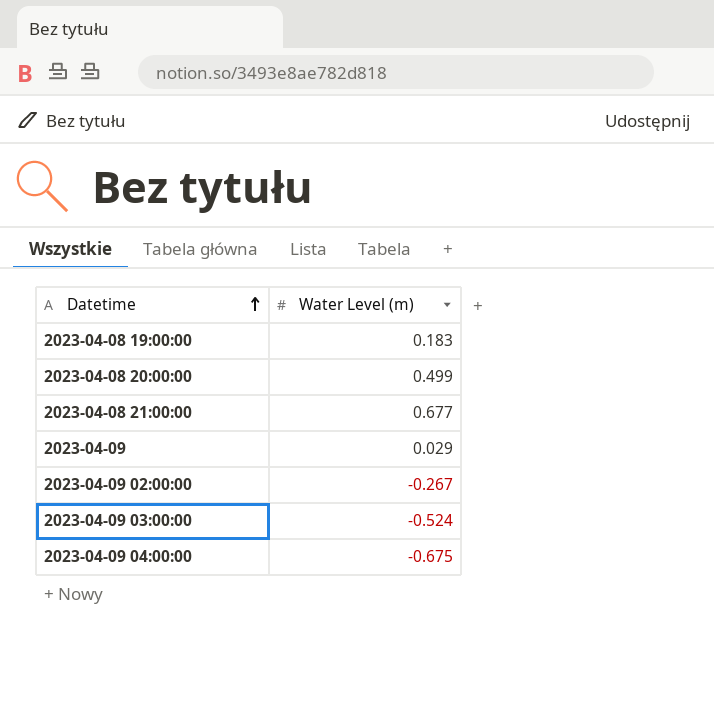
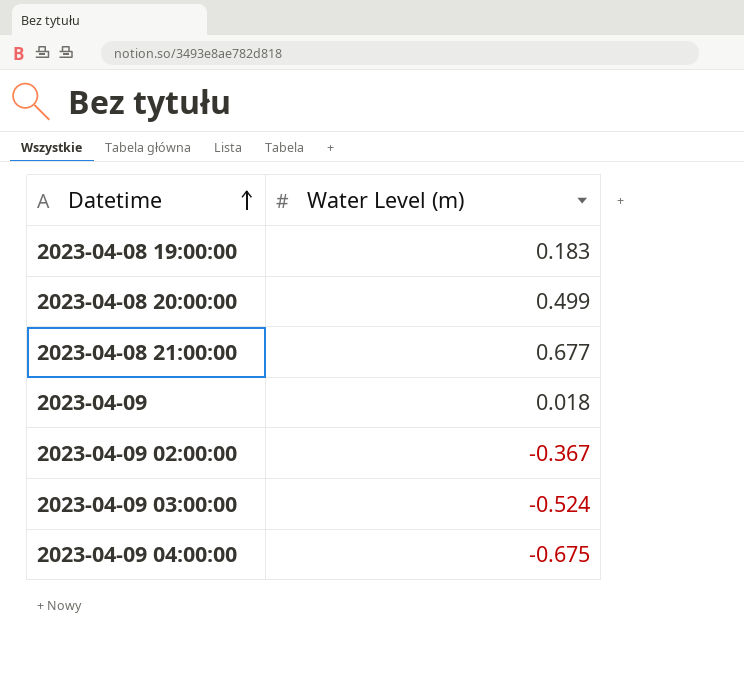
2023-04-09 | Water Level (m): 0.029 -> 0.018
2023-04-09 02:00:00 | Water Level (m): -0.267 -> -0.367

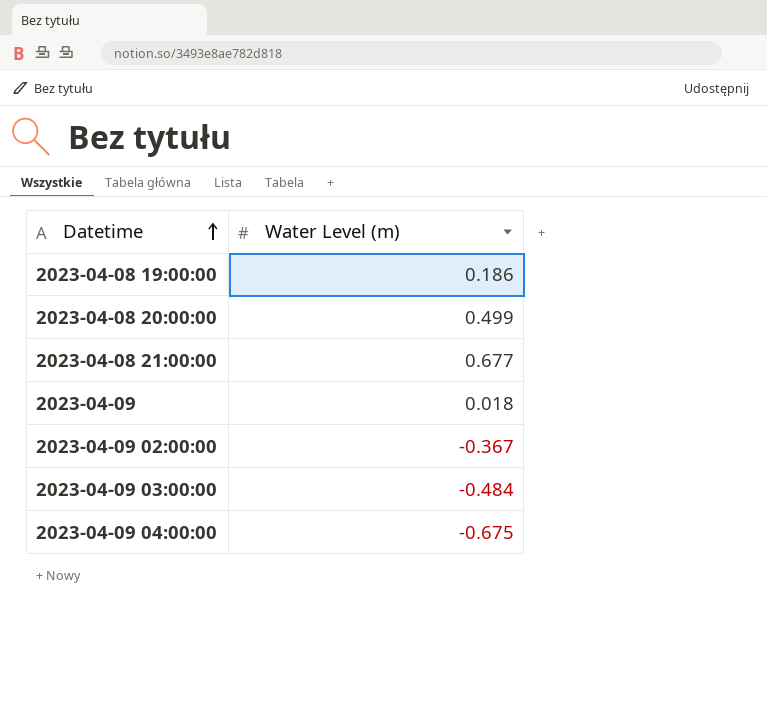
2023-04-08 19:00:00 | Water Level (m): 0.183 -> 0.186
2023-04-09 03:00:00 | Water Level (m): -0.524 -> -0.484

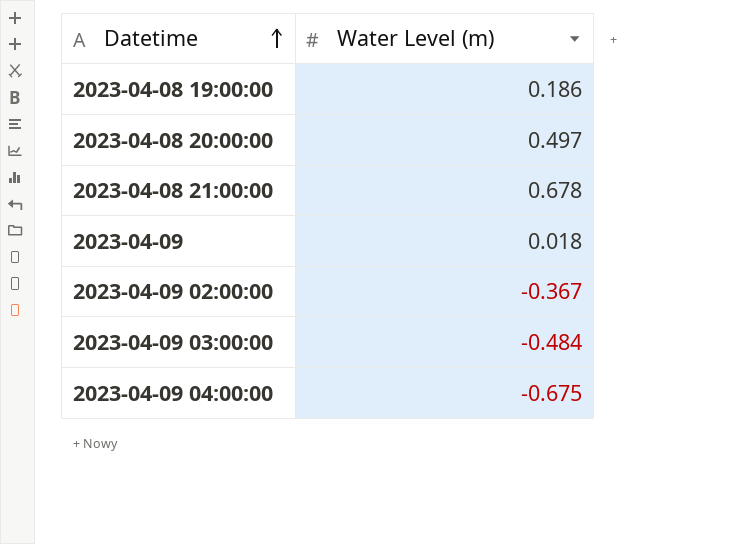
2023-04-08 20:00:00 | Water Level (m): 0.499 -> 0.497
2023-04-08 21:00:00 | Water Level (m): 0.677 -> 0.678

